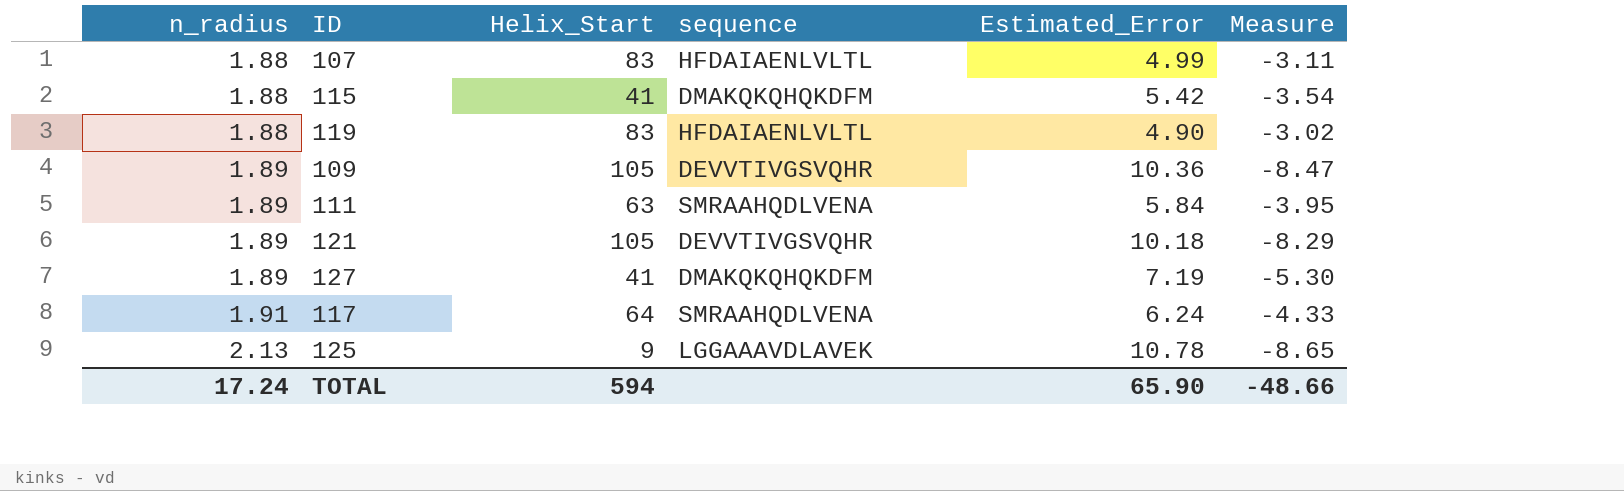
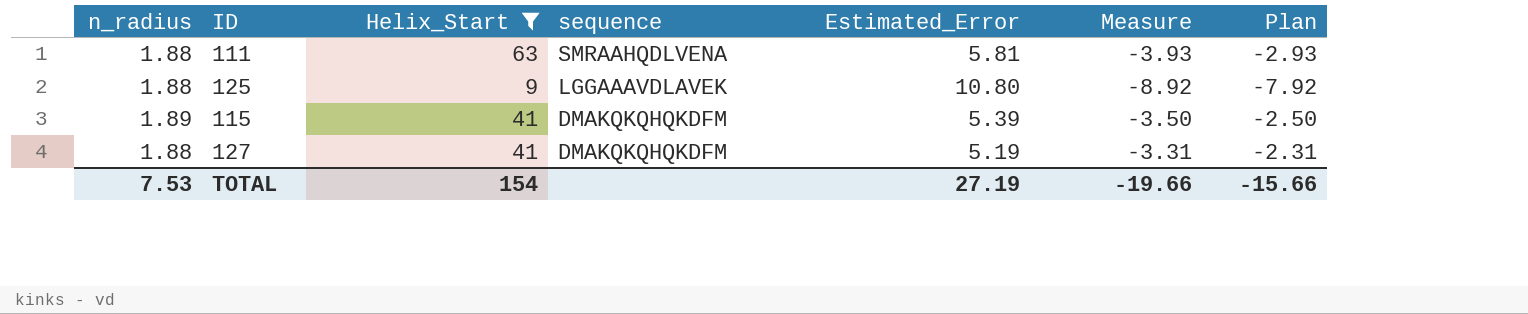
filter: none -> Helix_Start <= 63
row order: n_radius ascending -> sequence descending
column Plan | formula: none -> [Measure] + 1
111 | n_radius: 1.89 -> 1.88
111 | Estimated_Error: 5.84 -> 5.81
111 | Measure: -3.95 -> -3.93
125 | n_radius: 2.13 -> 1.88
125 | Estimated_Error: 10.78 -> 10.80
125 | Measure: -8.65 -> -8.92
115 | n_radius: 1.88 -> 1.89
115 | Estimated_Error: 5.42 -> 5.39
115 | Measure: -3.54 -> -3.50
127 | n_radius: 1.89 -> 1.88
127 | Estimated_Error: 7.19 -> 5.19
127 | Measure: -5.30 -> -3.31
TOTAL | n_radius: 17.24 -> 7.53
TOTAL | Helix_Start: 594 -> 154
TOTAL | Estimated_Error: 65.90 -> 27.19
TOTAL | Measure: -48.66 -> -19.66

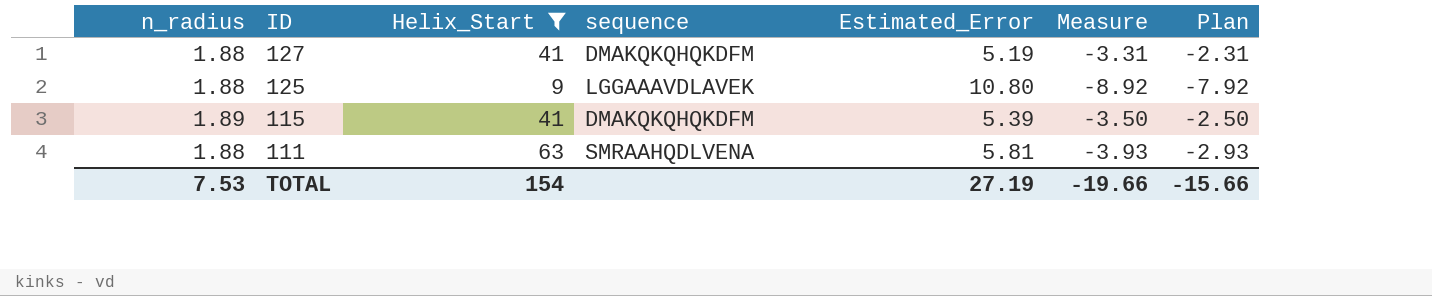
row order: sequence descending -> ID descending

